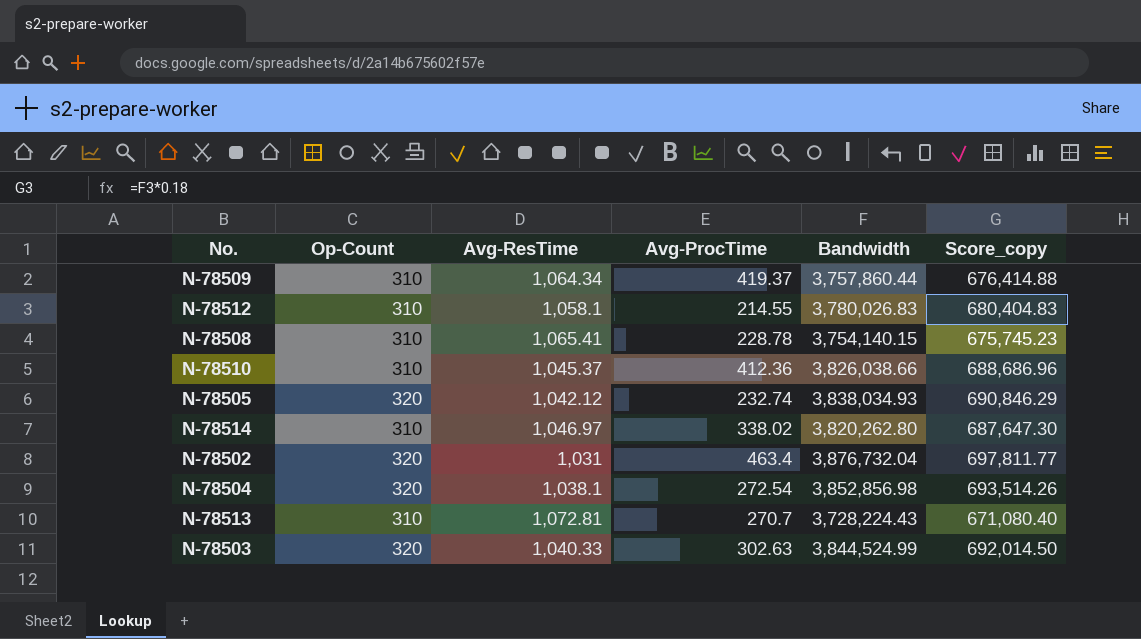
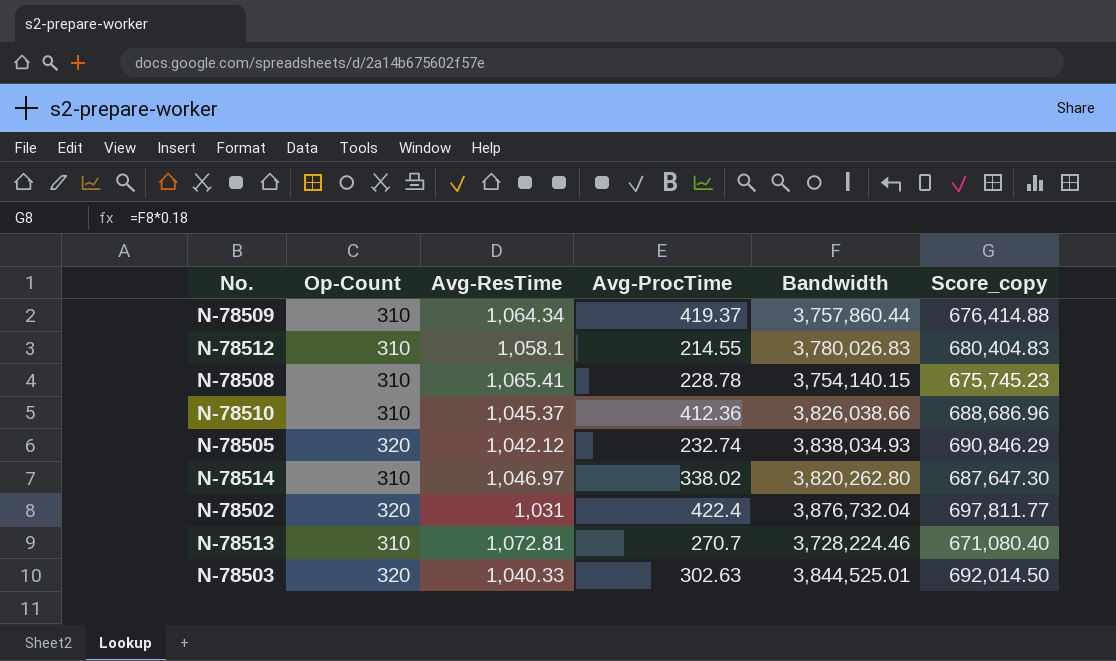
row N-78504: 320 | 1,038.1 | 272.54 | 3,852,856.98 | 693,514.26 -> none
N-78502 | Avg-ProcTime: 463.4 -> 422.4
N-78513 | Bandwidth: 3,728,224.43 -> 3,728,224.46
N-78503 | Bandwidth: 3,844,524.99 -> 3,844,525.01

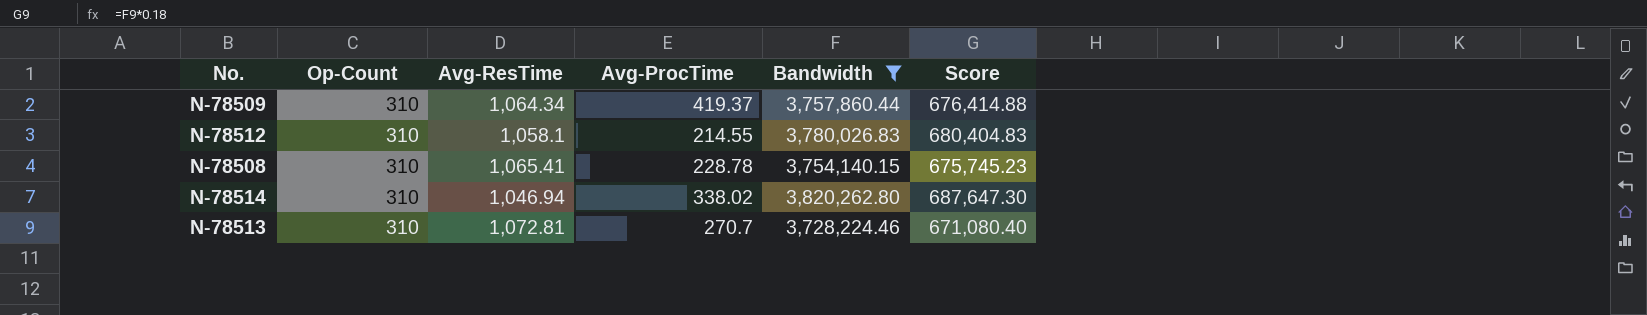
filter: none -> Bandwidth <= 3,820,262.80
column name: Score_copy -> Score
N-78514 | Avg-ResTime: 1,046.97 -> 1,046.94

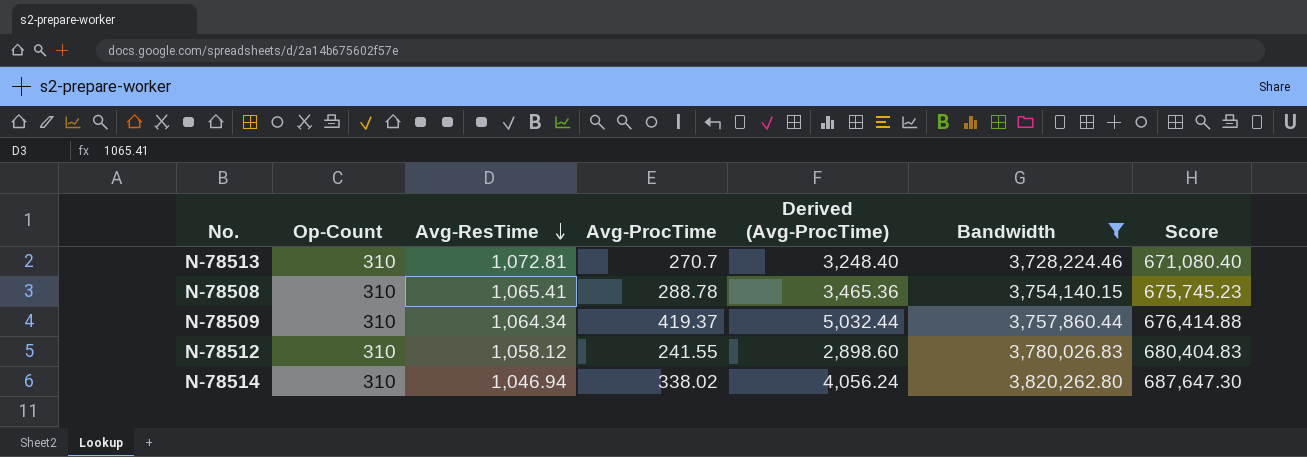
row order: none -> Avg-ResTime descending
column Derived (Avg-ProcTime) | formula: none -> [Avg-ProcTime] * 12
N-78508 | Avg-ProcTime: 228.78 -> 288.78
N-78512 | Avg-ResTime: 1,058.1 -> 1,058.12
N-78512 | Avg-ProcTime: 214.55 -> 241.55

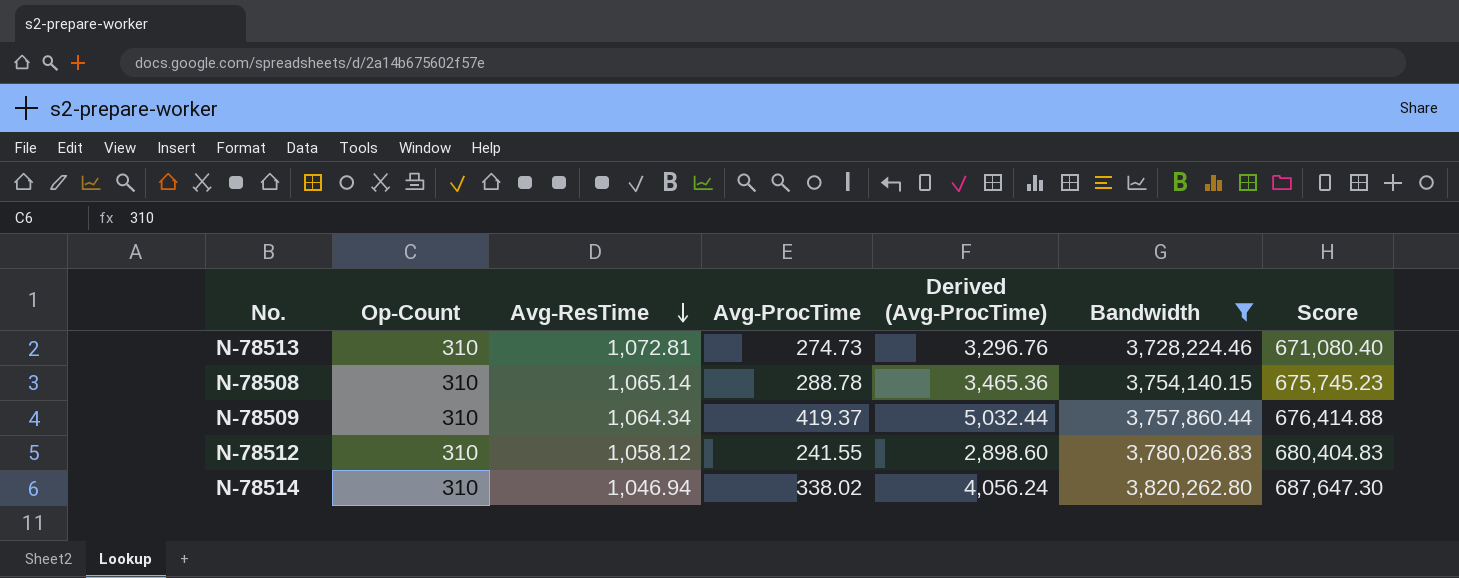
N-78513 | Avg-ProcTime: 270.7 -> 274.73
N-78513 | Derived (Avg-ProcTime): 3,248.40 -> 3,296.76
N-78508 | Avg-ResTime: 1,065.41 -> 1,065.14

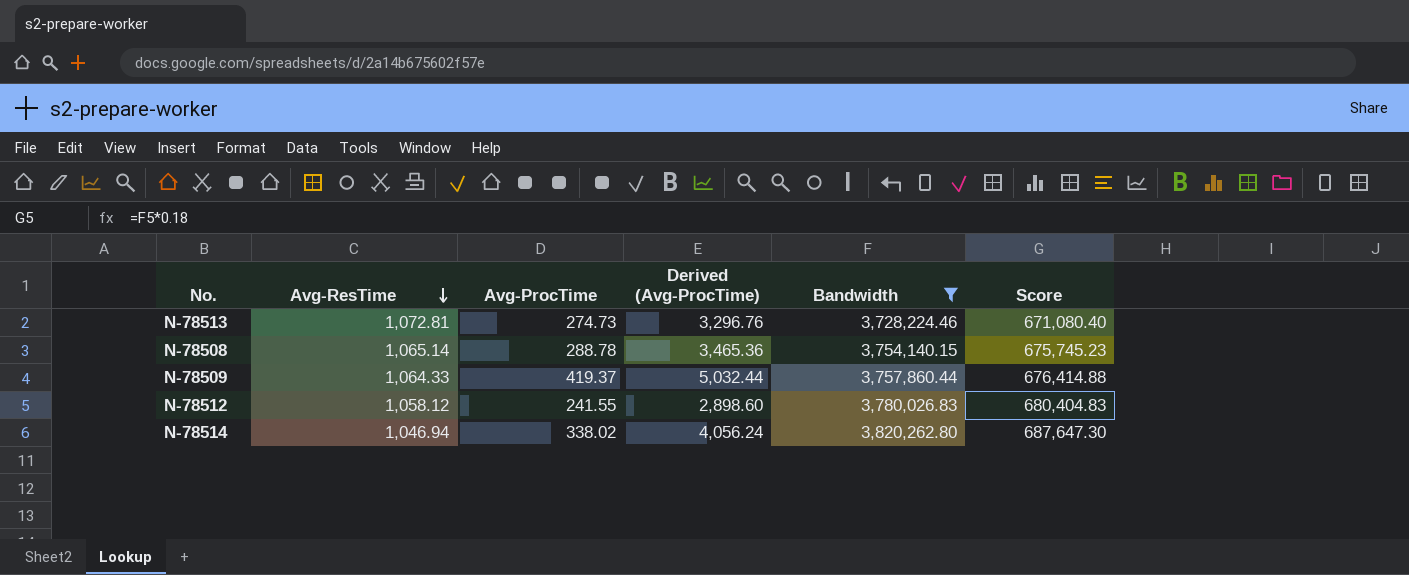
column Op-Count | position: 2 -> none
N-78509 | Avg-ResTime: 1,064.34 -> 1,064.33

